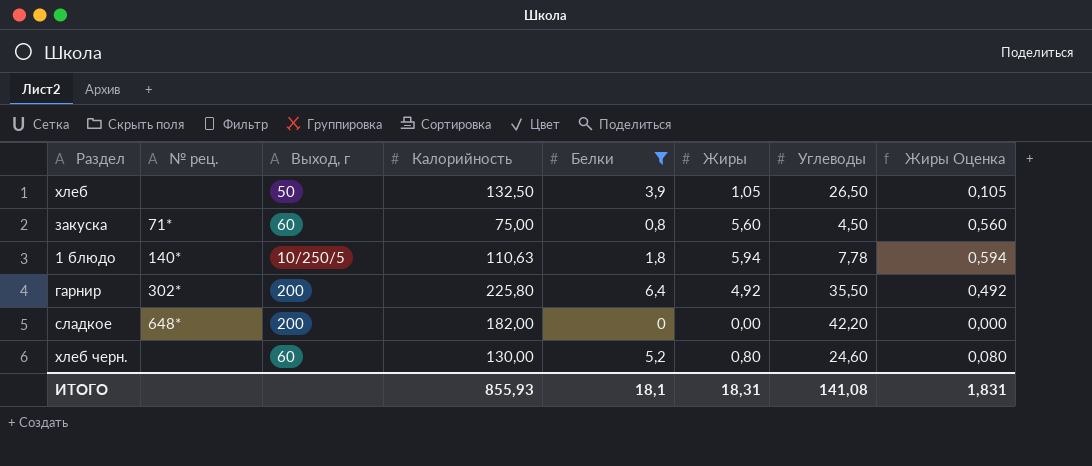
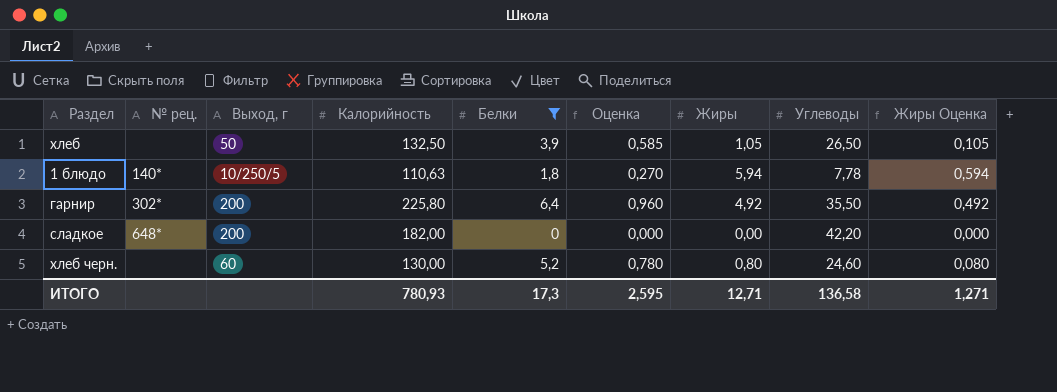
column Оценка | formula: none -> [Белки] * 0,15
row закуска: 71* | 60 | 75,00 | 0,8 | 5,60 | 4,50 | 0,560 -> none
ИТОГО | Калорийность: 855,93 -> 780,93
ИТОГО | Белки: 18,1 -> 17,3
ИТОГО | Жиры: 18,31 -> 12,71
ИТОГО | Углеводы: 141,08 -> 136,58
ИТОГО | Жиры Оценка: 1,831 -> 1,271

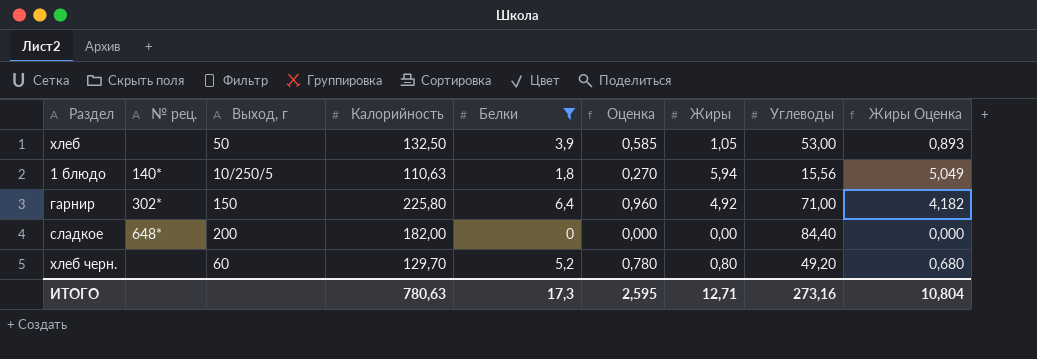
column Жиры Оценка | formula: [Жиры] * 0,1 -> [Жиры] * 0,85
хлеб | Углеводы: 26,50 -> 53,00
1 блюдо | Углеводы: 7,78 -> 15,56
гарнир | Выход, г: 200 -> 150
гарнир | Углеводы: 35,50 -> 71,00
сладкое | Углеводы: 42,20 -> 84,40
хлеб черн. | Калорийность: 130,00 -> 129,70
хлеб черн. | Углеводы: 24,60 -> 49,20
ИТОГО | Калорийность: 780,93 -> 780,63
ИТОГО | Углеводы: 136,58 -> 273,16
ИТОГО | Жиры Оценка: 1,271 -> 10,804

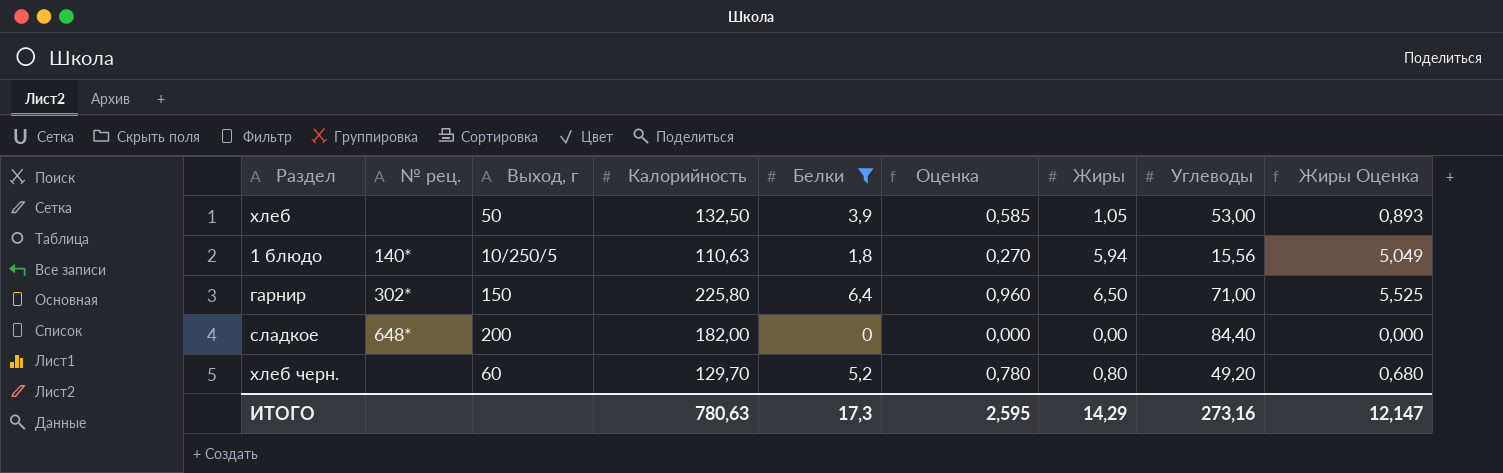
гарнир | Жиры: 4,92 -> 6,50
гарнир | Жиры Оценка: 4,182 -> 5,525
ИТОГО | Жиры: 12,71 -> 14,29
ИТОГО | Жиры Оценка: 10,804 -> 12,147

